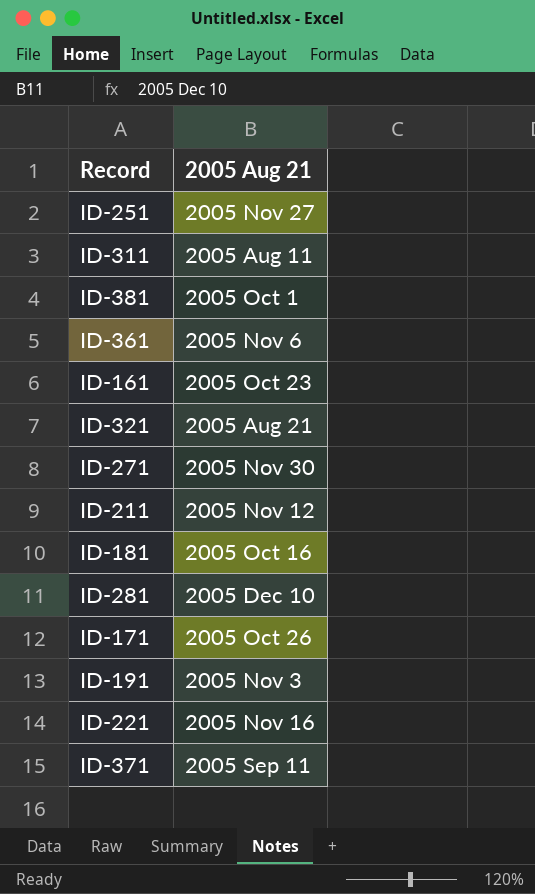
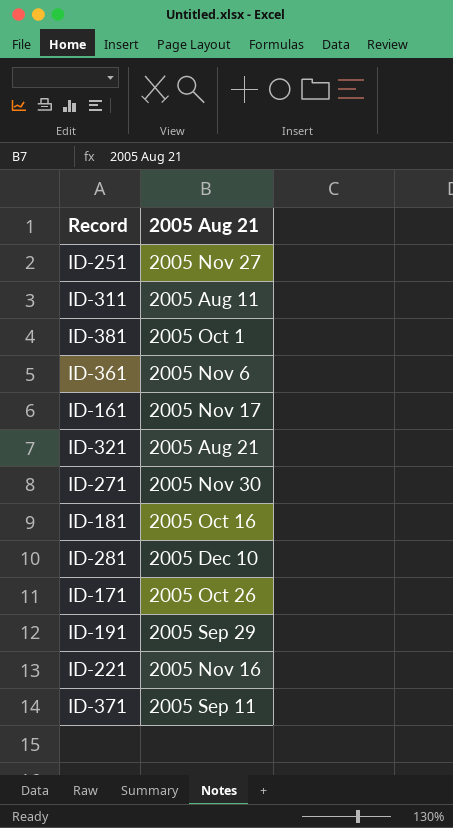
row ID-211: 2005 Nov 12 -> none
ID-161 | 2005 Aug 21: 2005 Oct 23 -> 2005 Nov 17
ID-191 | 2005 Aug 21: 2005 Nov 3 -> 2005 Sep 29

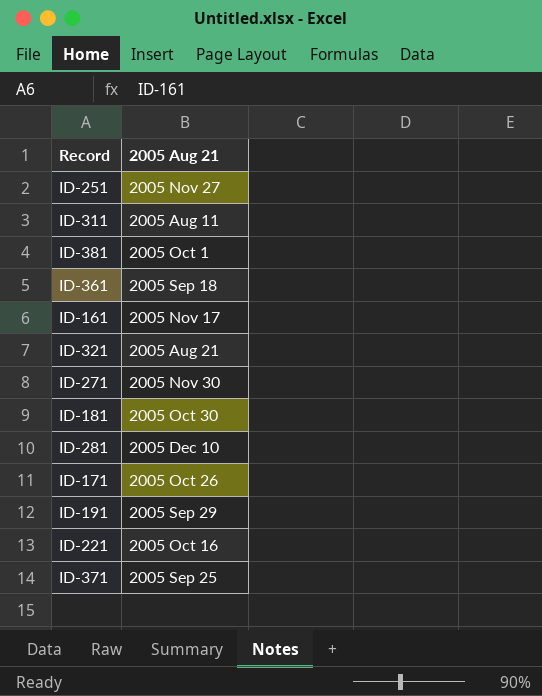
ID-361 | 2005 Aug 21: 2005 Nov 6 -> 2005 Sep 18
ID-181 | 2005 Aug 21: 2005 Oct 16 -> 2005 Oct 30
ID-221 | 2005 Aug 21: 2005 Nov 16 -> 2005 Oct 16
ID-371 | 2005 Aug 21: 2005 Sep 11 -> 2005 Sep 25

